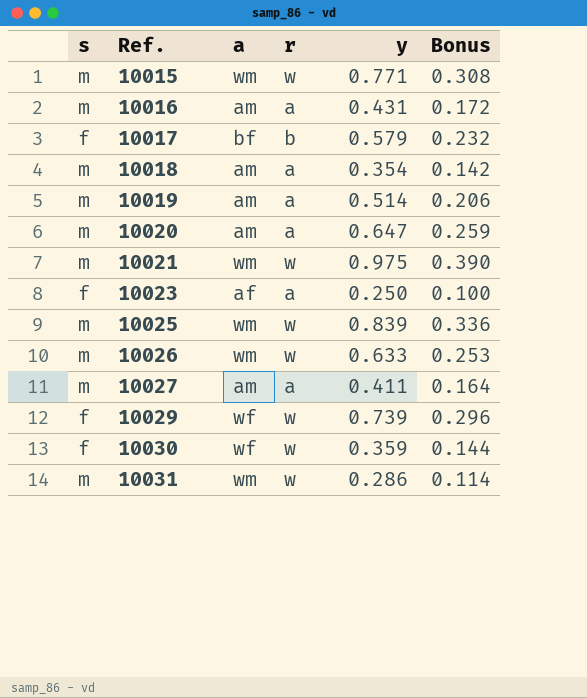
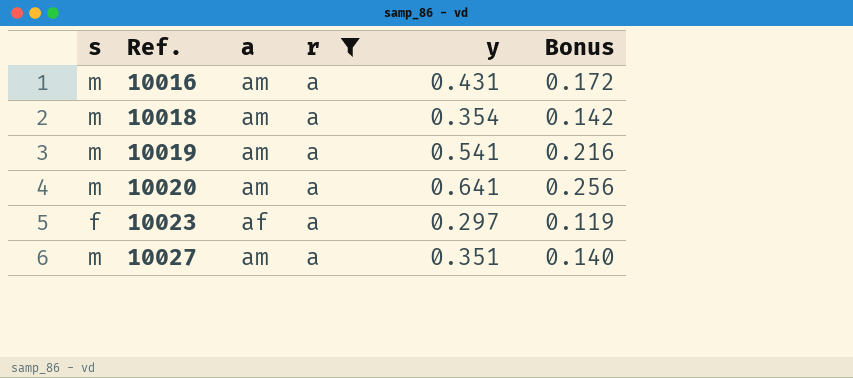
filter: none -> r = a
10019 | y: 0.514 -> 0.541
10019 | Bonus: 0.206 -> 0.216
10020 | y: 0.647 -> 0.641
10020 | Bonus: 0.259 -> 0.256
10023 | y: 0.250 -> 0.297
10023 | Bonus: 0.100 -> 0.119
10027 | y: 0.411 -> 0.351
10027 | Bonus: 0.164 -> 0.140

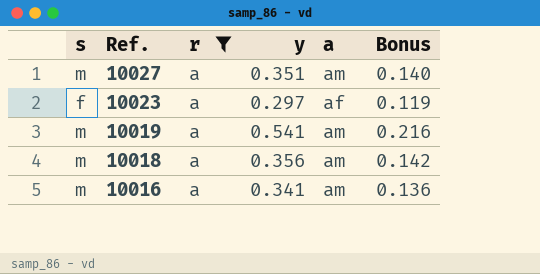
row order: Ref. ascending -> Ref. descending
column a | position: 3 -> 5
row 10020: m | am | a | 0.641 | 0.256 -> none
10018 | y: 0.354 -> 0.356
10016 | y: 0.431 -> 0.341
10016 | Bonus: 0.172 -> 0.136

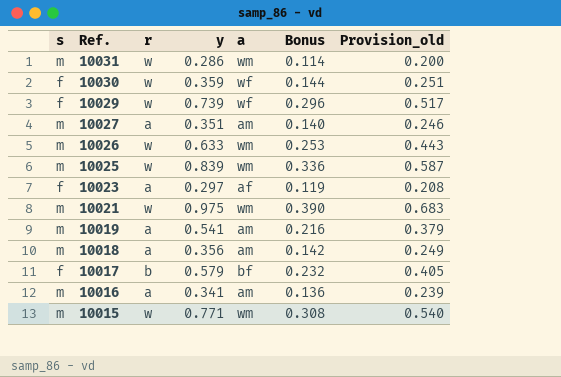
filter: r = a -> none
column Provision_old | formula: none -> [y] * 0.7

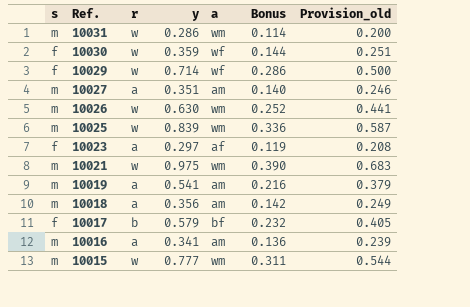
10029 | y: 0.739 -> 0.714
10029 | Bonus: 0.296 -> 0.286
10029 | Provision_old: 0.517 -> 0.500
10026 | y: 0.633 -> 0.630
10026 | Bonus: 0.253 -> 0.252
10026 | Provision_old: 0.443 -> 0.441
10015 | y: 0.771 -> 0.777
10015 | Bonus: 0.308 -> 0.311
10015 | Provision_old: 0.540 -> 0.544

